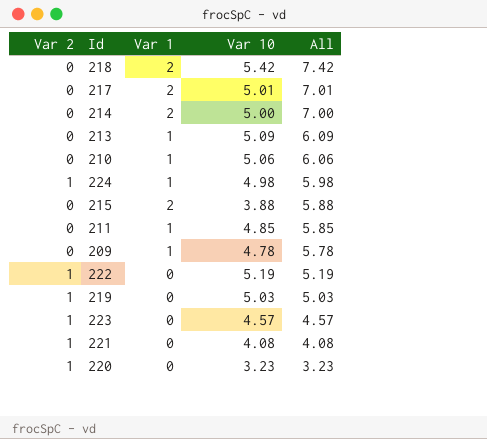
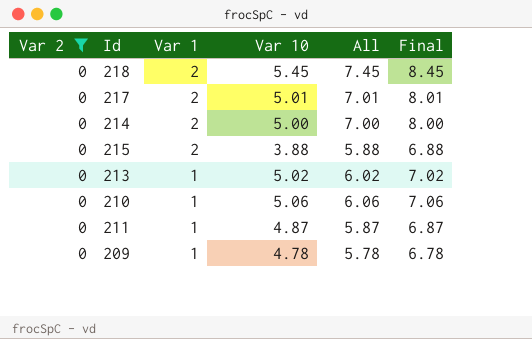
filter: none -> Var 2 = 0
row order: All descending -> Var 1 descending
column Final | formula: none -> [All] + 1
218 | Var 10: 5.42 -> 5.45
218 | All: 7.42 -> 7.45
213 | Var 10: 5.09 -> 5.02
213 | All: 6.09 -> 6.02
211 | Var 10: 4.85 -> 4.87
211 | All: 5.85 -> 5.87

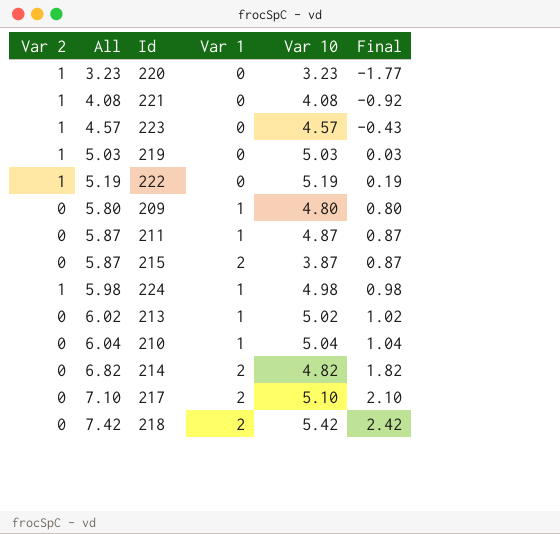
filter: Var 2 = 0 -> none
row order: Var 1 descending -> All ascending
column All | position: 5 -> 2
column Final | formula: [All] + 1 -> [All] - 5
209 | All: 5.78 -> 5.80
209 | Var 10: 4.78 -> 4.80
215 | All: 5.88 -> 5.87
215 | Var 10: 3.88 -> 3.87
210 | All: 6.06 -> 6.04
210 | Var 10: 5.06 -> 5.04
214 | All: 7.00 -> 6.82
214 | Var 10: 5.00 -> 4.82
217 | All: 7.01 -> 7.10
217 | Var 10: 5.01 -> 5.10
218 | All: 7.45 -> 7.42
218 | Var 10: 5.45 -> 5.42

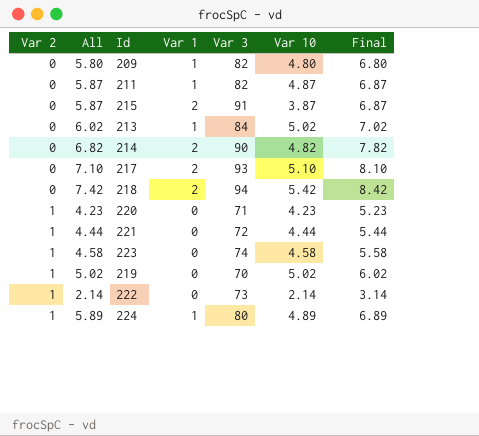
row order: All ascending -> Var 2 ascending
column Var 3 | position: none -> 5
column Final | formula: [All] - 5 -> [All] + 1
row 210: 0 | 6.04 | 1 | 5.04 | 1.04 -> none
220 | All: 3.23 -> 4.23
220 | Var 10: 3.23 -> 4.23
221 | All: 4.08 -> 4.44
221 | Var 10: 4.08 -> 4.44
223 | All: 4.57 -> 4.58
223 | Var 10: 4.57 -> 4.58
219 | All: 5.03 -> 5.02
219 | Var 10: 5.03 -> 5.02
222 | All: 5.19 -> 2.14
222 | Var 10: 5.19 -> 2.14
224 | All: 5.98 -> 5.89
224 | Var 10: 4.98 -> 4.89

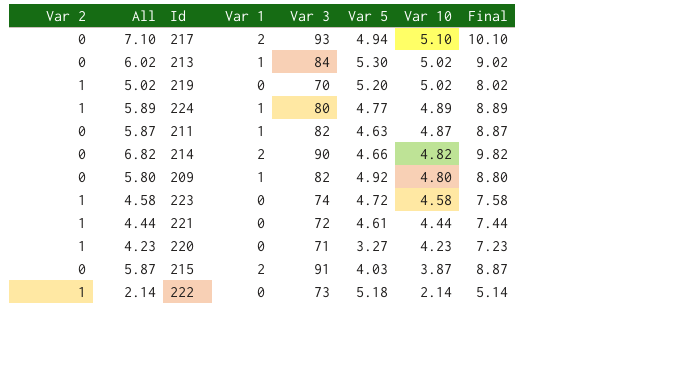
row order: Var 2 ascending -> Var 10 descending
column Var 5 | position: none -> 6
column Final | formula: [All] + 1 -> [All] + 3
row 218: 0 | 7.42 | 2 | 94 | 5.42 | 8.42 -> none

